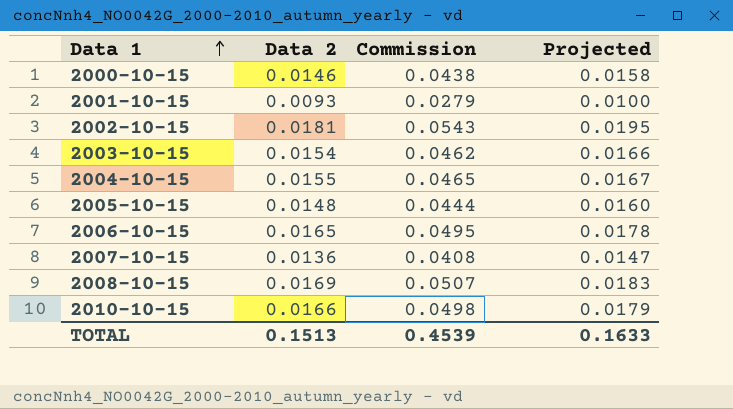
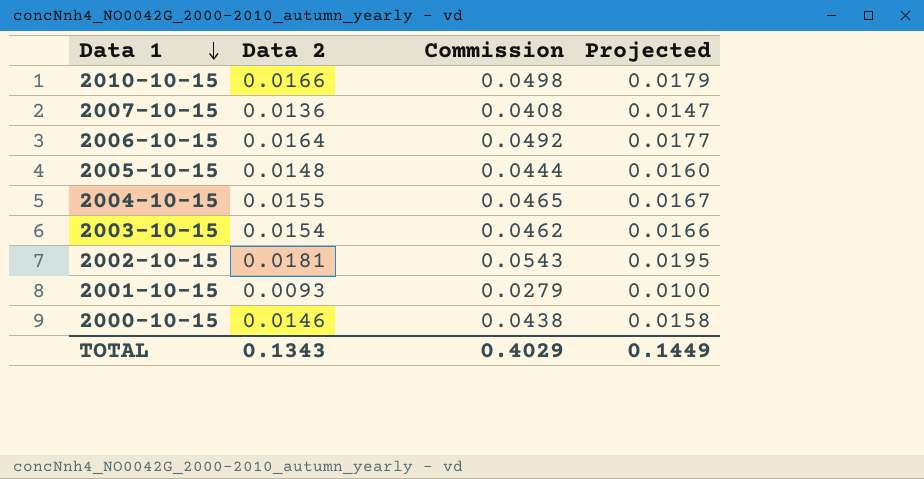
row order: Data 1 ascending -> Data 1 descending
row 2008-10-15: 0.0169 | 0.0507 | 0.0183 -> none
2006-10-15 | Data 2: 0.0165 -> 0.0164
2006-10-15 | Commission: 0.0495 -> 0.0492
2006-10-15 | Projected: 0.0178 -> 0.0177
TOTAL | Data 2: 0.1513 -> 0.1343
TOTAL | Commission: 0.4539 -> 0.4029
TOTAL | Projected: 0.1633 -> 0.1449

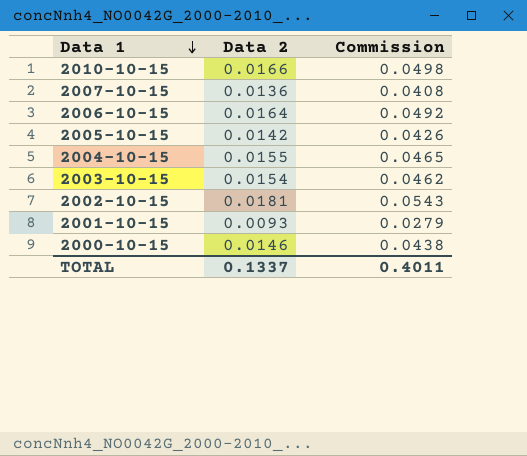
column Projected | formula: [Data 2] * 1.08 -> none
2005-10-15 | Data 2: 0.0148 -> 0.0142
2005-10-15 | Commission: 0.0444 -> 0.0426
TOTAL | Data 2: 0.1343 -> 0.1337
TOTAL | Commission: 0.4029 -> 0.4011

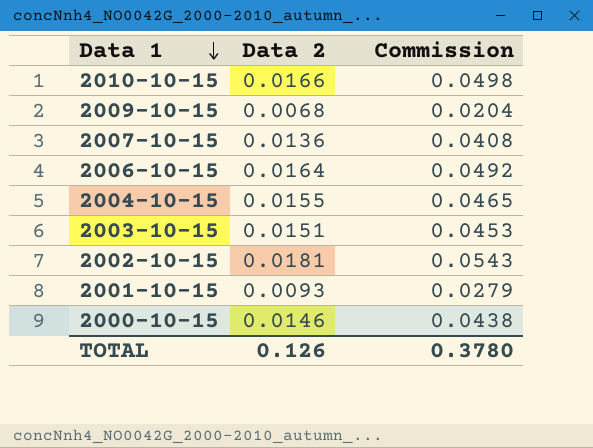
row 2005-10-15: 0.0142 | 0.0426 -> none
row 2009-10-15: none -> 0.0068 | 0.0204
2003-10-15 | Data 2: 0.0154 -> 0.0151
2003-10-15 | Commission: 0.0462 -> 0.0453
TOTAL | Data 2: 0.1337 -> 0.126
TOTAL | Commission: 0.4011 -> 0.3780

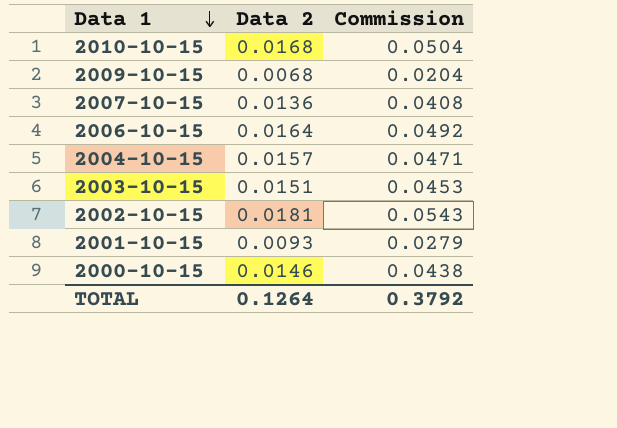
2010-10-15 | Data 2: 0.0166 -> 0.0168
2010-10-15 | Commission: 0.0498 -> 0.0504
2004-10-15 | Data 2: 0.0155 -> 0.0157
2004-10-15 | Commission: 0.0465 -> 0.0471
TOTAL | Data 2: 0.126 -> 0.1264
TOTAL | Commission: 0.3780 -> 0.3792

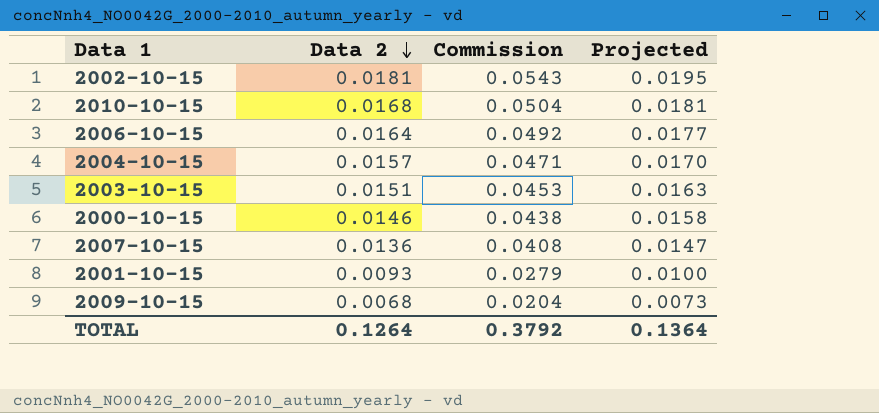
row order: Data 1 descending -> Data 2 descending
column Projected | formula: none -> [Data 2] * 1.08

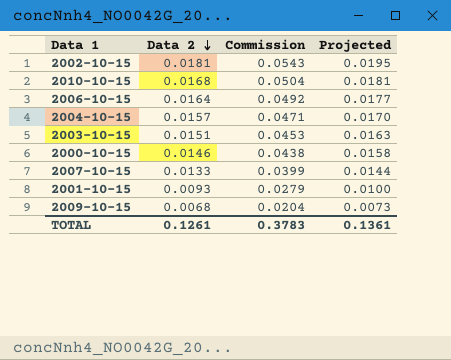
2007-10-15 | Data 2: 0.0136 -> 0.0133
2007-10-15 | Commission: 0.0408 -> 0.0399
2007-10-15 | Projected: 0.0147 -> 0.0144
TOTAL | Data 2: 0.1264 -> 0.1261
TOTAL | Commission: 0.3792 -> 0.3783
TOTAL | Projected: 0.1364 -> 0.1361

